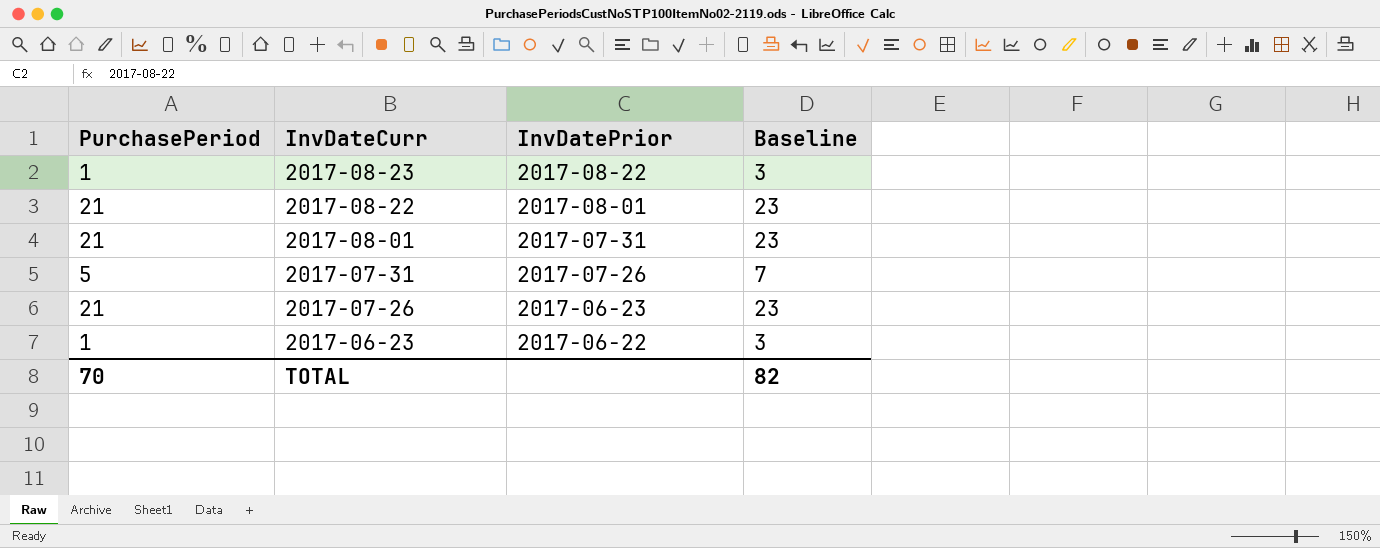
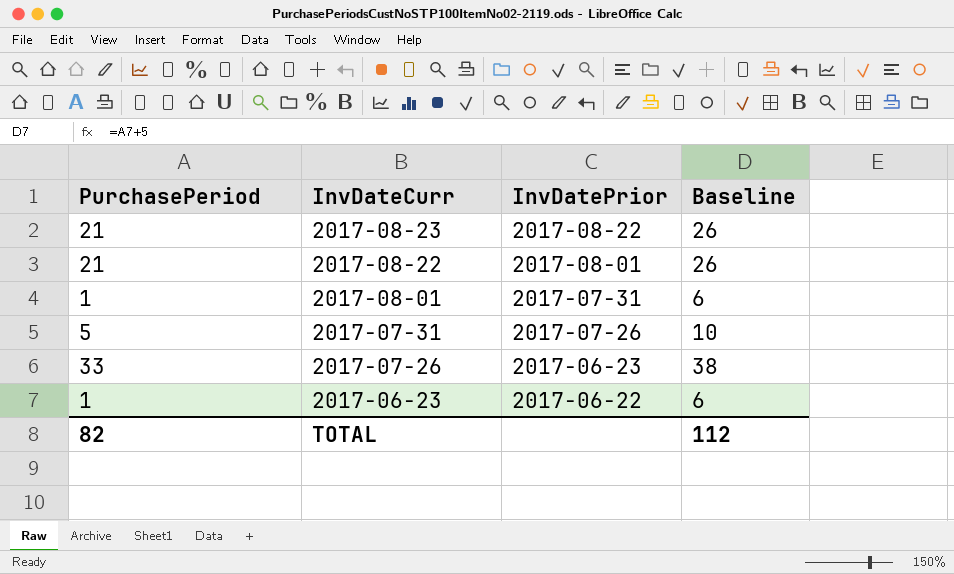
column Baseline | formula: [PurchasePeriod] + 2 -> [PurchasePeriod] + 5
2017-08-23 | PurchasePeriod: 1 -> 21
2017-08-01 | PurchasePeriod: 21 -> 1
2017-07-26 | PurchasePeriod: 21 -> 33
TOTAL | PurchasePeriod: 70 -> 82
TOTAL | Baseline: 82 -> 112

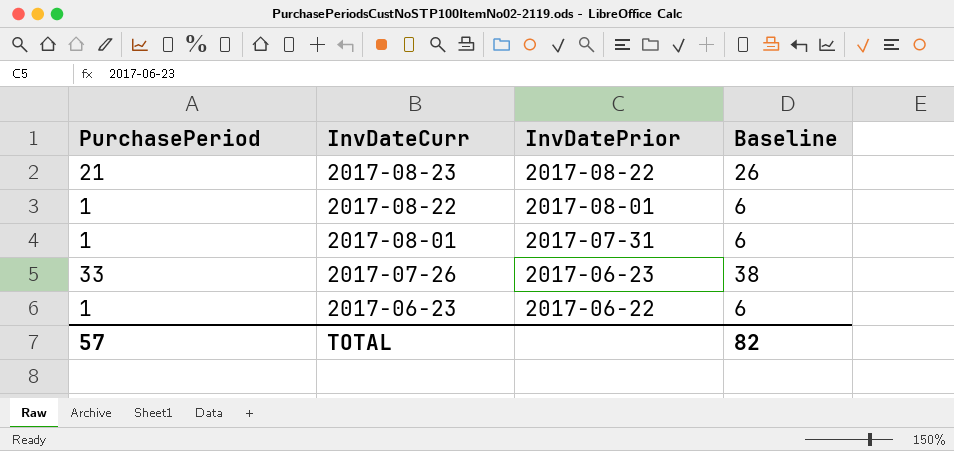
row 2017-07-31: 5 | 2017-07-26 | 10 -> none
2017-08-22 | PurchasePeriod: 21 -> 1
2017-08-22 | Baseline: 26 -> 6
TOTAL | PurchasePeriod: 82 -> 57
TOTAL | Baseline: 112 -> 82

